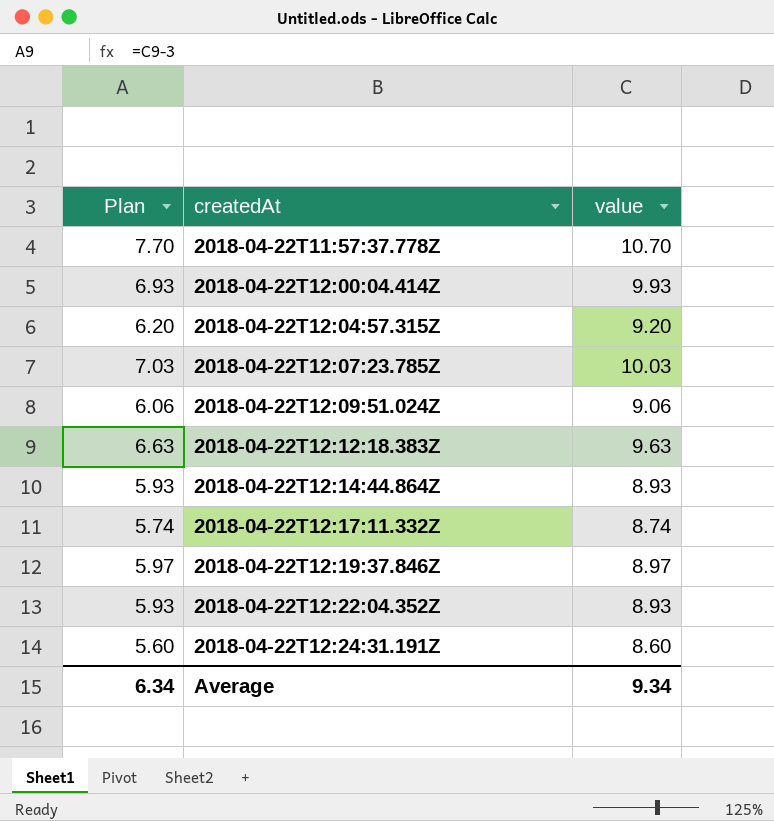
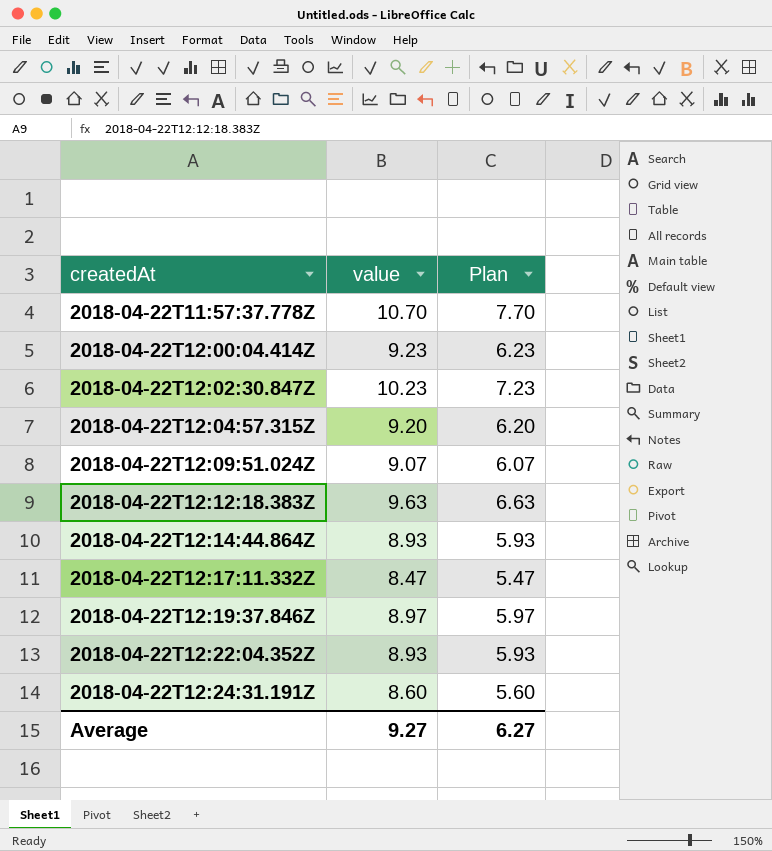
column Plan | position: 1 -> 3
row 2018-04-22T12:07:23.785Z: 7.03 | 10.03 -> none
2018-04-22T12:00:04.414Z | value: 9.93 -> 9.23
2018-04-22T12:00:04.414Z | Plan: 6.93 -> 6.23
row 2018-04-22T12:02:30.847Z: none -> 10.23 | 7.23
2018-04-22T12:09:51.024Z | value: 9.06 -> 9.07
2018-04-22T12:09:51.024Z | Plan: 6.06 -> 6.07
2018-04-22T12:17:11.332Z | value: 8.74 -> 8.47
2018-04-22T12:17:11.332Z | Plan: 5.74 -> 5.47
Average | value: 9.34 -> 9.27
Average | Plan: 6.34 -> 6.27

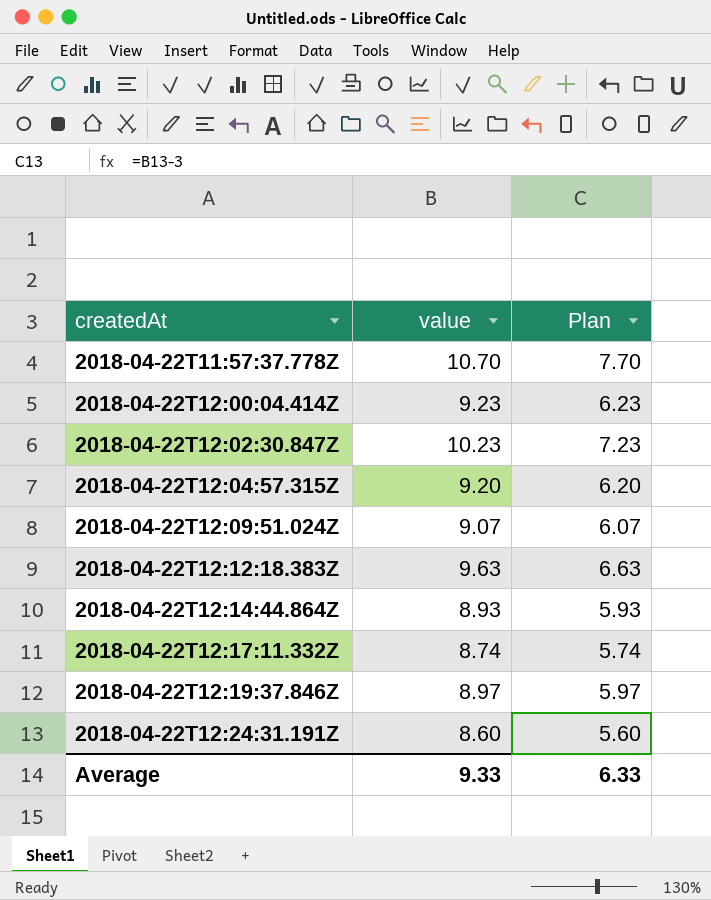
row 2018-04-22T12:22:04.352Z: 8.93 | 5.93 -> none
2018-04-22T12:17:11.332Z | value: 8.47 -> 8.74
2018-04-22T12:17:11.332Z | Plan: 5.47 -> 5.74
Average | value: 9.27 -> 9.33
Average | Plan: 6.27 -> 6.33

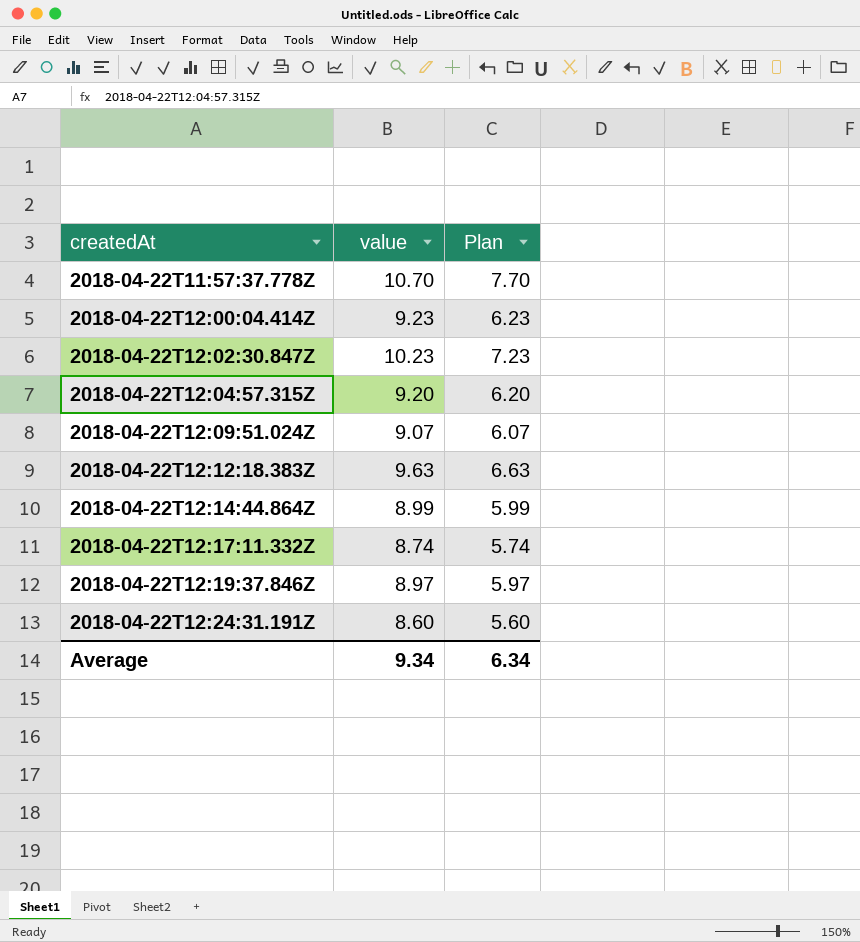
2018-04-22T12:14:44.864Z | value: 8.93 -> 8.99
2018-04-22T12:14:44.864Z | Plan: 5.93 -> 5.99
Average | value: 9.33 -> 9.34
Average | Plan: 6.33 -> 6.34

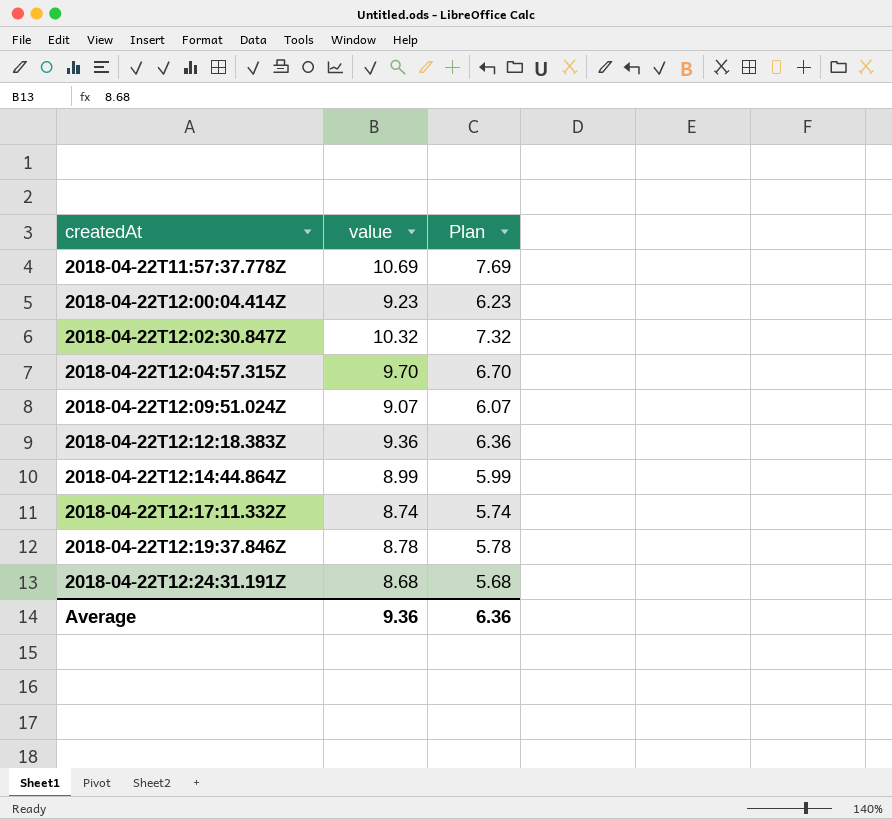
2018-04-22T11:57:37.778Z | value: 10.70 -> 10.69
2018-04-22T11:57:37.778Z | Plan: 7.70 -> 7.69
2018-04-22T12:02:30.847Z | value: 10.23 -> 10.32
2018-04-22T12:02:30.847Z | Plan: 7.23 -> 7.32
2018-04-22T12:04:57.315Z | value: 9.20 -> 9.70
2018-04-22T12:04:57.315Z | Plan: 6.20 -> 6.70
2018-04-22T12:12:18.383Z | value: 9.63 -> 9.36
2018-04-22T12:12:18.383Z | Plan: 6.63 -> 6.36
2018-04-22T12:19:37.846Z | value: 8.97 -> 8.78
2018-04-22T12:19:37.846Z | Plan: 5.97 -> 5.78
2018-04-22T12:24:31.191Z | value: 8.60 -> 8.68
2018-04-22T12:24:31.191Z | Plan: 5.60 -> 5.68
Average | value: 9.34 -> 9.36
Average | Plan: 6.34 -> 6.36

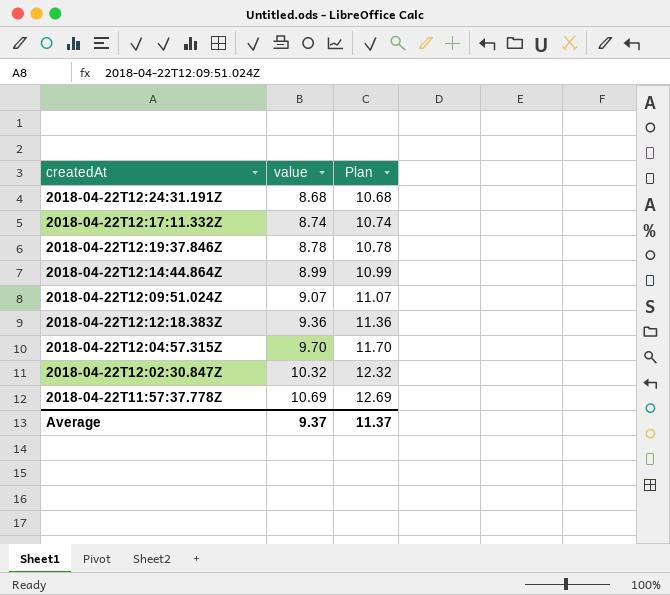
row order: createdAt ascending -> value ascending
column Plan | formula: [value] - 3 -> [value] + 2
row 2018-04-22T12:00:04.414Z: 9.23 | 6.23 -> none
Average | value: 9.36 -> 9.37
Average | Plan: 6.36 -> 11.37

